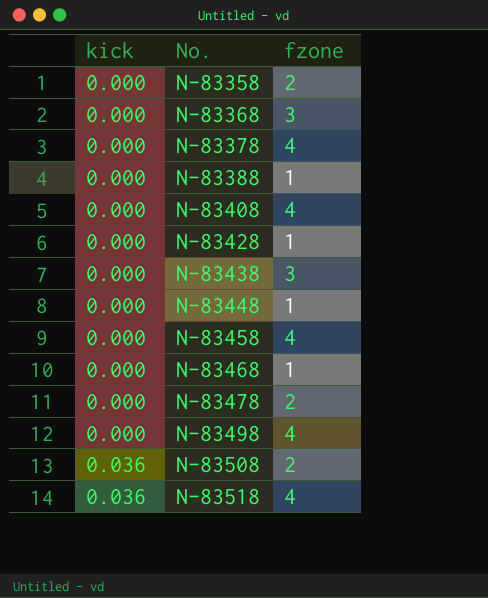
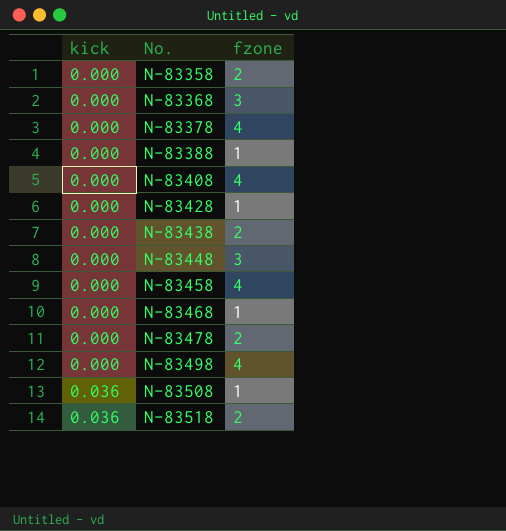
N-83438 | fzone: 3 -> 2
N-83448 | fzone: 1 -> 3
N-83508 | fzone: 2 -> 1
N-83518 | fzone: 4 -> 2

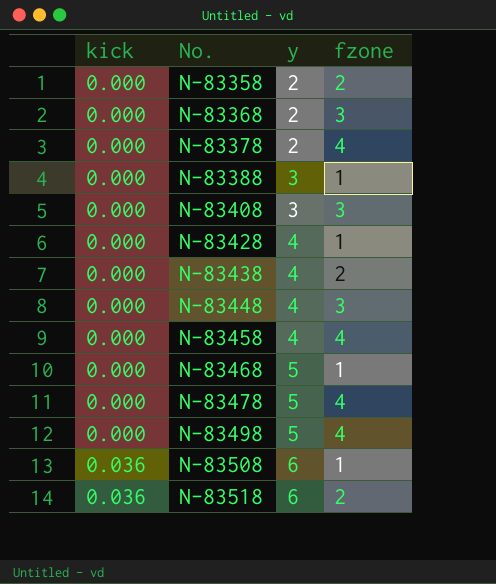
column y | position: none -> 3
N-83408 | fzone: 4 -> 3
N-83478 | fzone: 2 -> 4

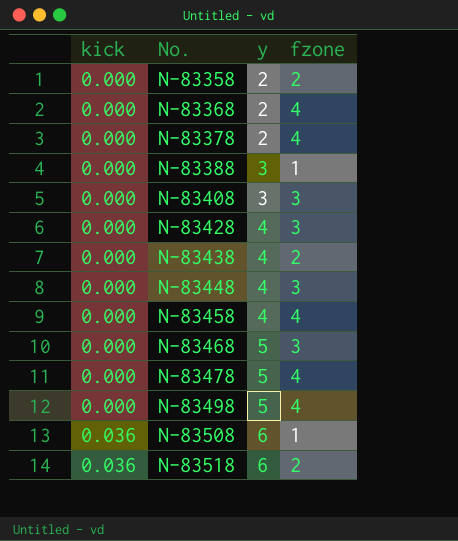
N-83368 | fzone: 3 -> 4
N-83428 | fzone: 1 -> 3
N-83468 | fzone: 1 -> 3

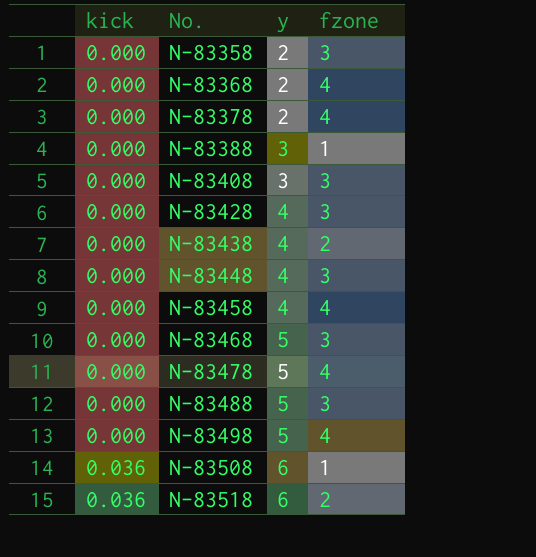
N-83358 | fzone: 2 -> 3
row N-83488: none -> 0.000 | 5 | 3

